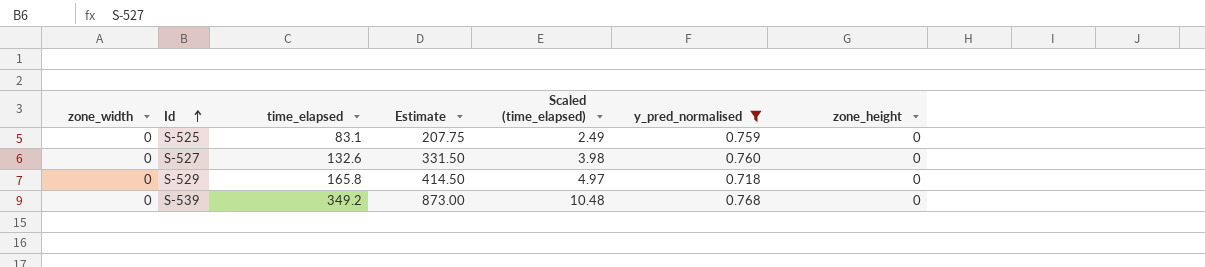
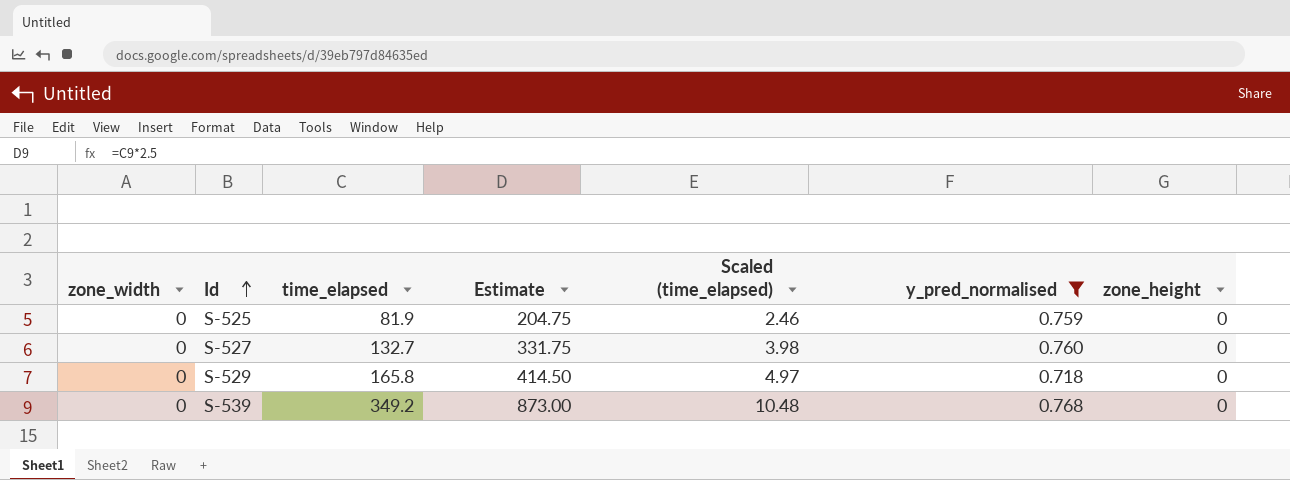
S-525 | time_elapsed: 83.1 -> 81.9
S-525 | Estimate: 207.75 -> 204.75
S-525 | Scaled (time_elapsed): 2.49 -> 2.46
S-527 | time_elapsed: 132.6 -> 132.7
S-527 | Estimate: 331.50 -> 331.75

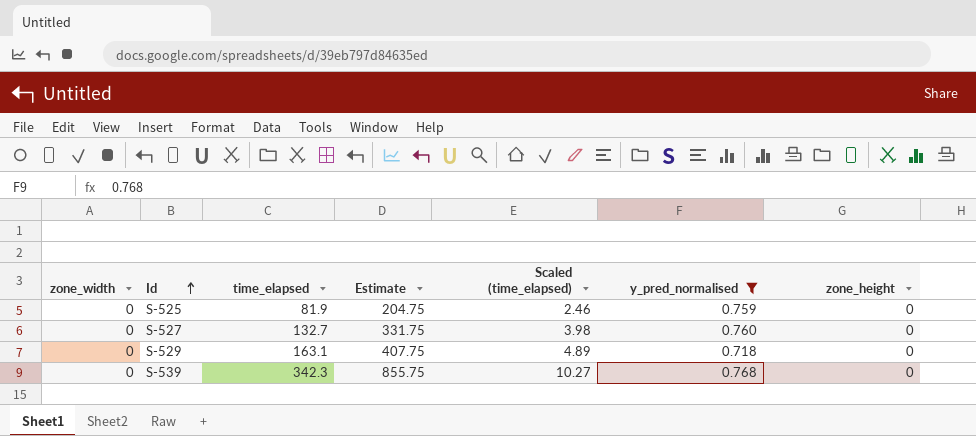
S-529 | time_elapsed: 165.8 -> 163.1
S-529 | Estimate: 414.50 -> 407.75
S-529 | Scaled (time_elapsed): 4.97 -> 4.89
S-539 | time_elapsed: 349.2 -> 342.3
S-539 | Estimate: 873.00 -> 855.75
S-539 | Scaled (time_elapsed): 10.48 -> 10.27

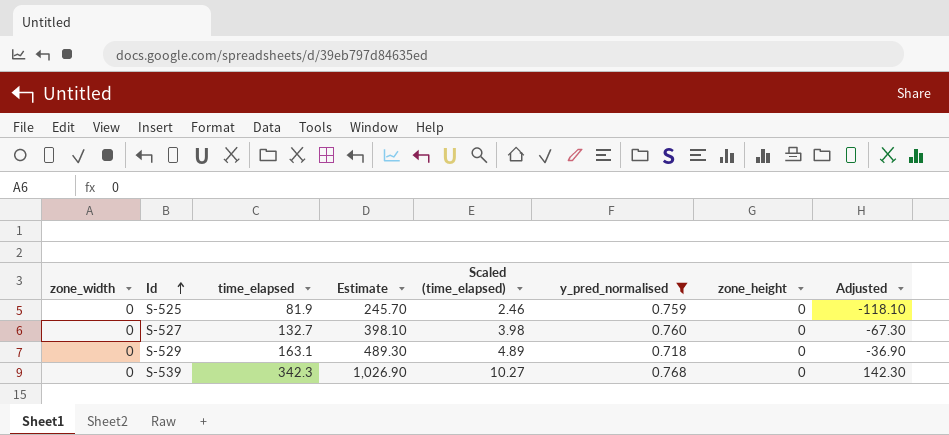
column Estimate | formula: [time_elapsed] * 2.5 -> [time_elapsed] * 3
column Adjusted | formula: none -> [time_elapsed] - 200

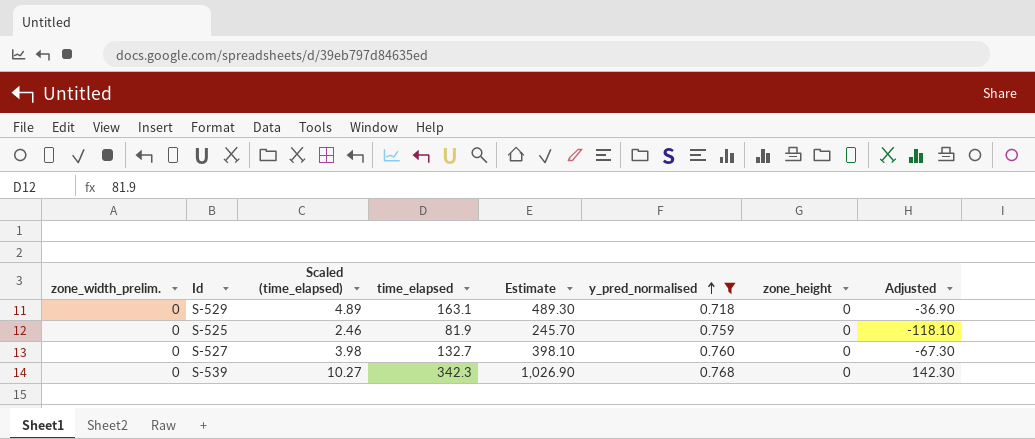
row order: Id ascending -> y_pred_normalised ascending
column name: zone_width -> zone_width_prelim.
column Scaled (time_elapsed) | position: 5 -> 3

